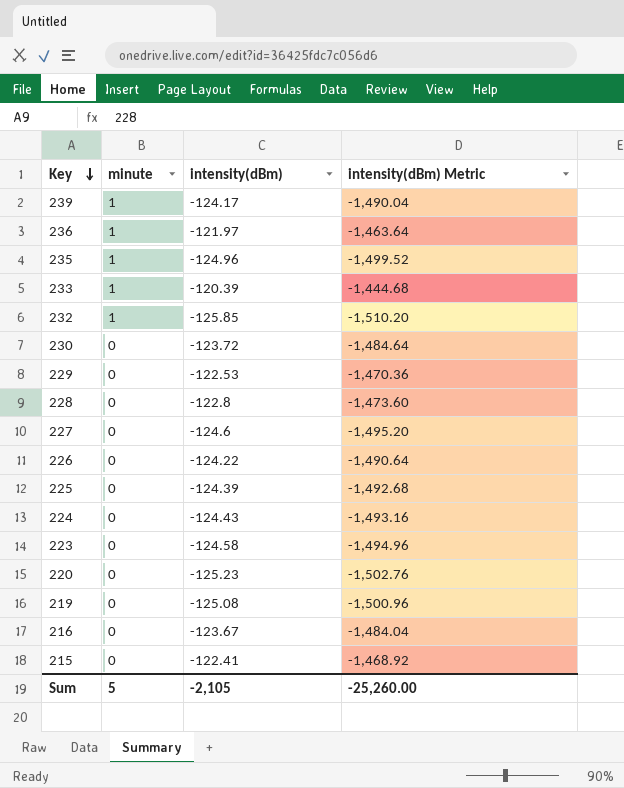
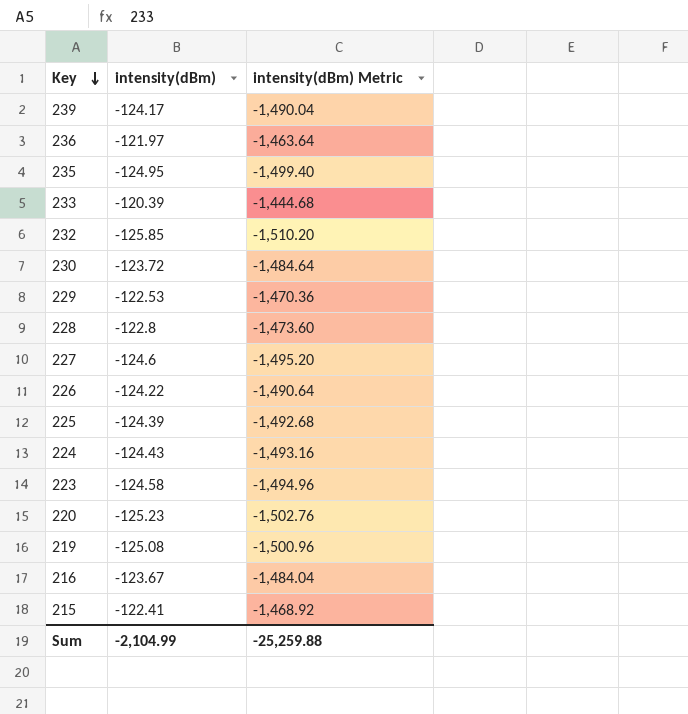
column minute | position: 2 -> none
235 | intensity(dBm): -124.96 -> -124.95
235 | intensity(dBm) Metric: -1,499.52 -> -1,499.40
Sum | intensity(dBm): -2,105 -> -2,104.99
Sum | intensity(dBm) Metric: -25,260.00 -> -25,259.88

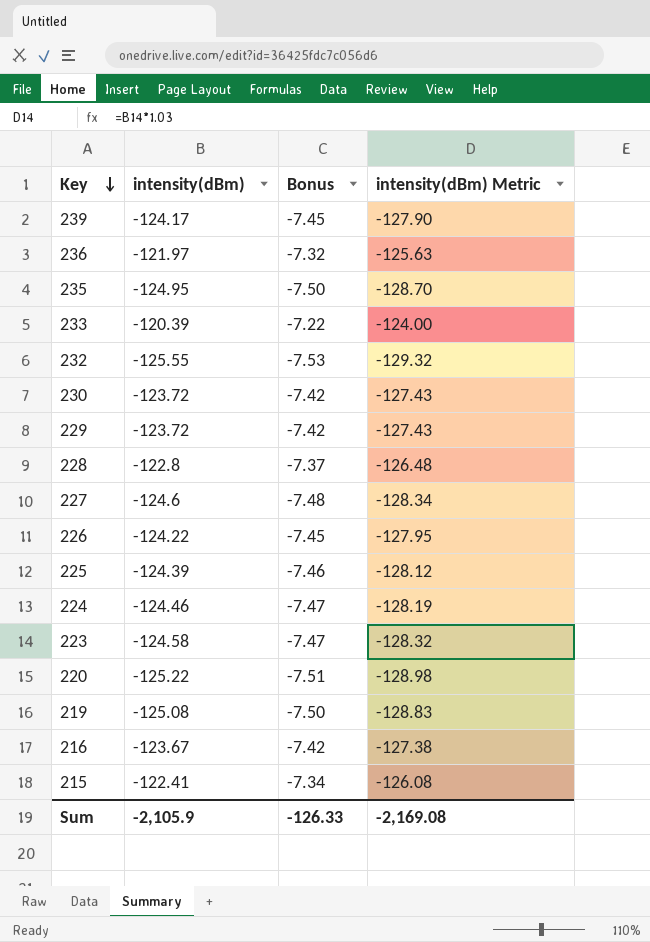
column Bonus | formula: none -> [intensity(dBm)] * 0.06
column intensity(dBm) Metric | formula: [intensity(dBm)] * 12 -> [intensity(dBm)] * 1.03
232 | intensity(dBm): -125.85 -> -125.55
229 | intensity(dBm): -122.53 -> -123.72
224 | intensity(dBm): -124.43 -> -124.46
220 | intensity(dBm): -125.23 -> -125.22
Sum | intensity(dBm): -2,104.99 -> -2,105.9
Sum | intensity(dBm) Metric: -25,259.88 -> -2,169.08

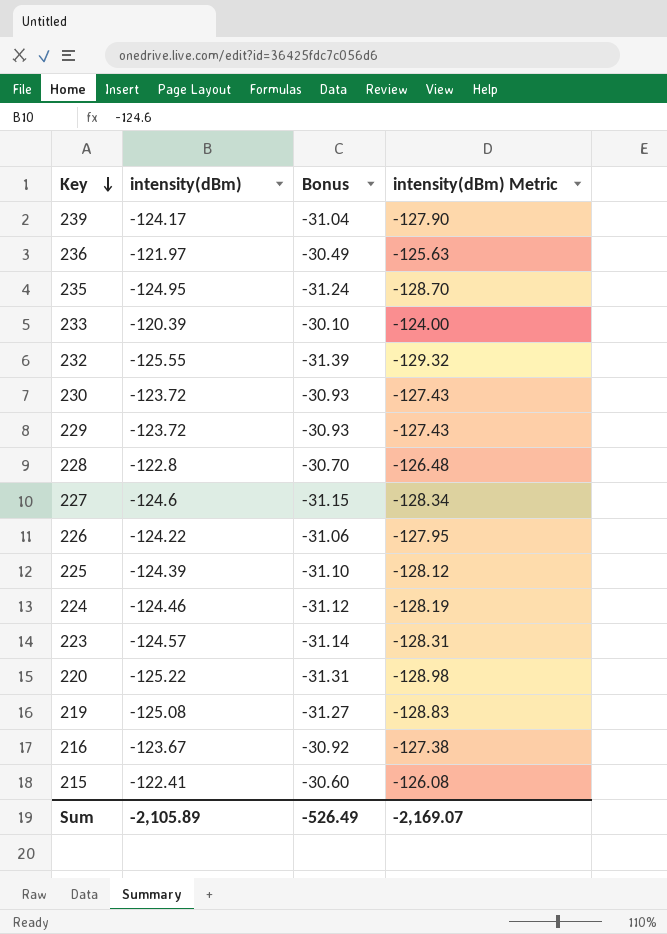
column Bonus | formula: [intensity(dBm)] * 0.06 -> [intensity(dBm)] * 0.25
223 | intensity(dBm): -124.58 -> -124.57
223 | intensity(dBm) Metric: -128.32 -> -128.31
Sum | intensity(dBm): -2,105.9 -> -2,105.89
Sum | Bonus: -126.33 -> -526.49
Sum | intensity(dBm) Metric: -2,169.08 -> -2,169.07

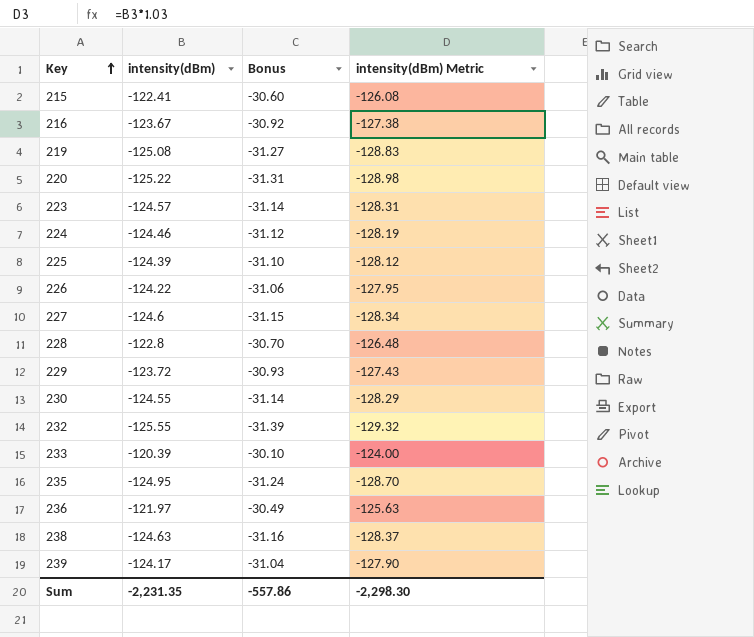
row order: Key descending -> Key ascending
230 | intensity(dBm): -123.72 -> -124.55
230 | Bonus: -30.93 -> -31.14
230 | intensity(dBm) Metric: -127.43 -> -128.29
row 238: none -> -124.63 | -31.16 | -128.37
Sum | intensity(dBm): -2,105.89 -> -2,231.35
Sum | Bonus: -526.49 -> -557.86
Sum | intensity(dBm) Metric: -2,169.07 -> -2,298.30

